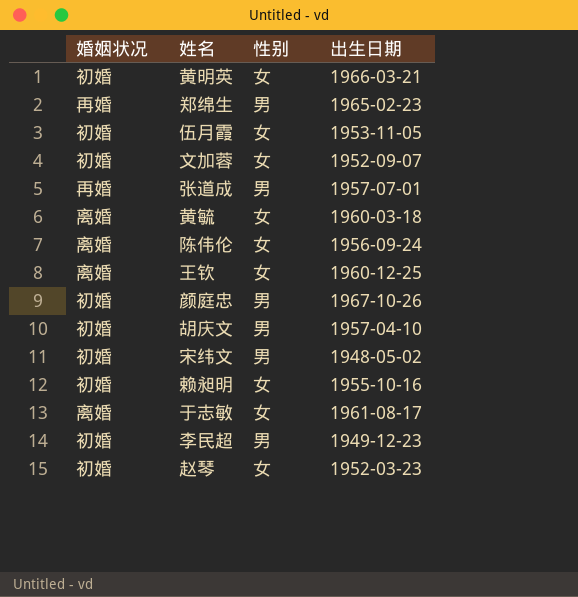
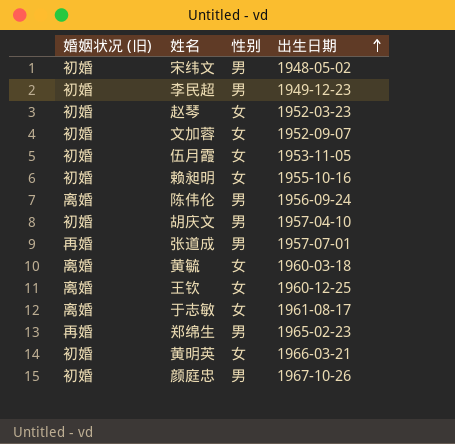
row order: none -> 出生日期 ascending
column name: 婚姻状况 -> 婚姻状况 (旧)
陈伟伦 | 性别: 女 -> 男

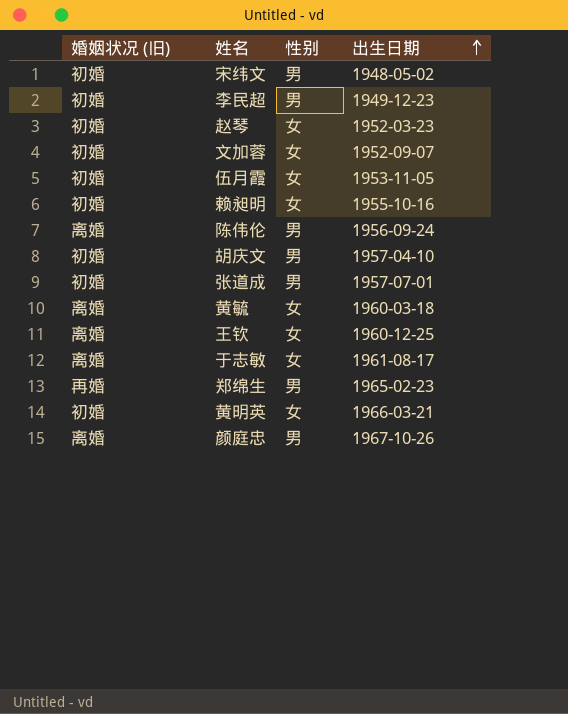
张道成 | 婚姻状况 (旧): 再婚 -> 初婚
颜庭忠 | 婚姻状况 (旧): 初婚 -> 离婚

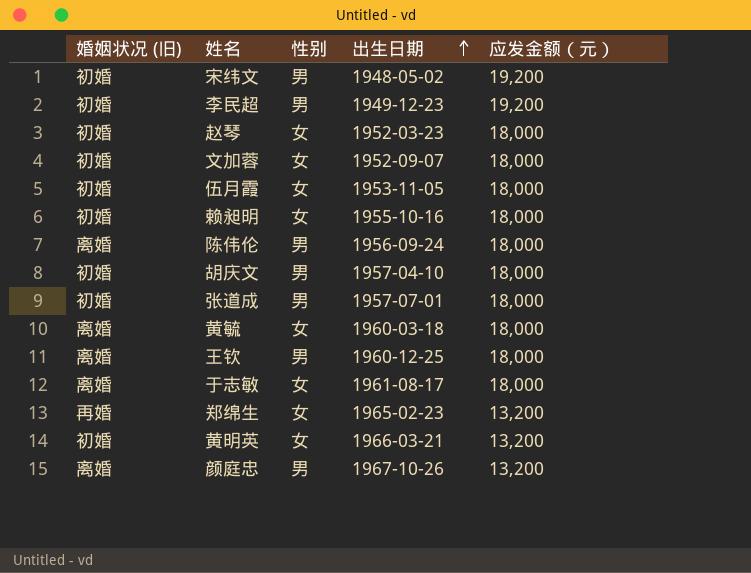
column 应发金额（元） | position: none -> 5
王钦 | 性别: 女 -> 男
郑绵生 | 性别: 男 -> 女

